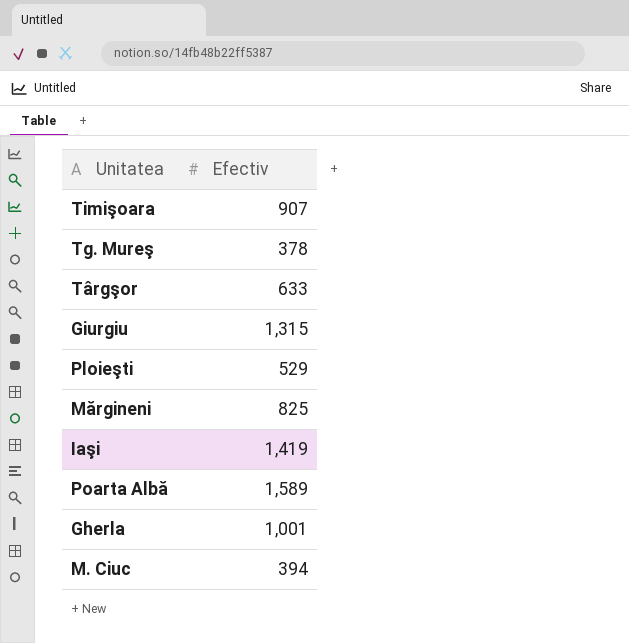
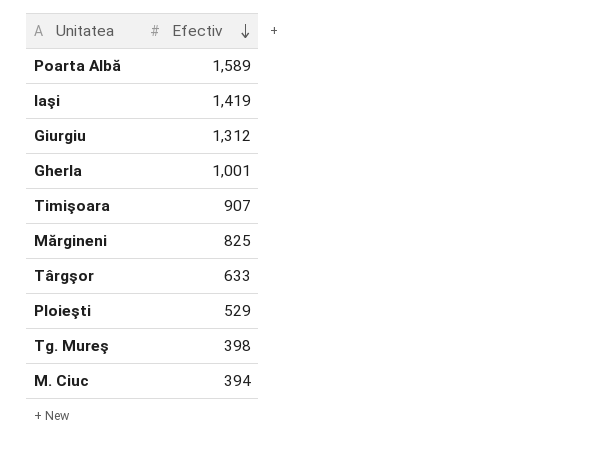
row order: none -> Efectiv descending
Giurgiu | Efectiv: 1,315 -> 1,312
Tg. Mureş | Efectiv: 378 -> 398

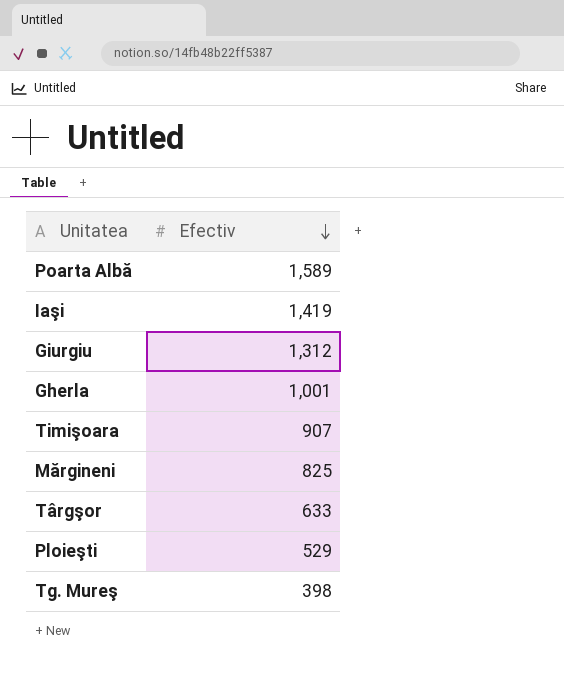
row M. Ciuc: 394 -> none

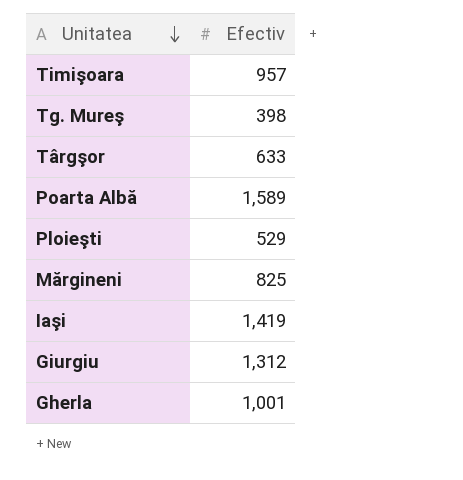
row order: Efectiv descending -> Unitatea descending
Timişoara | Efectiv: 907 -> 957

